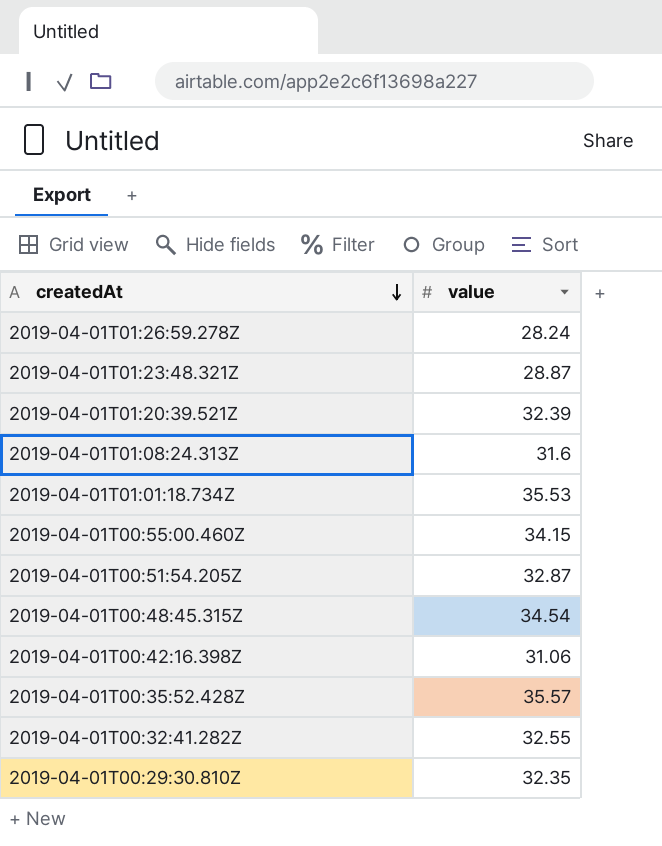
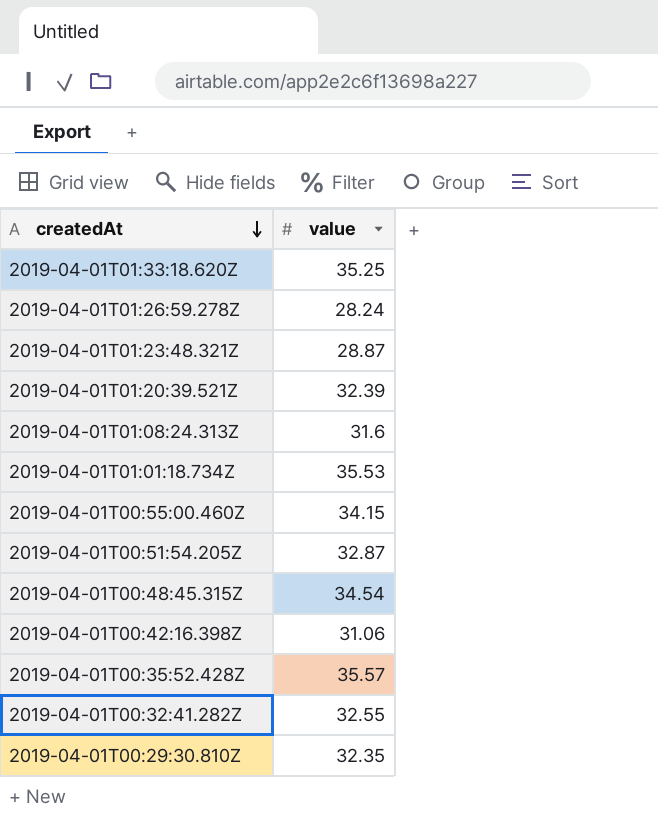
row 2019-04-01T01:33:18.620Z: none -> 35.25

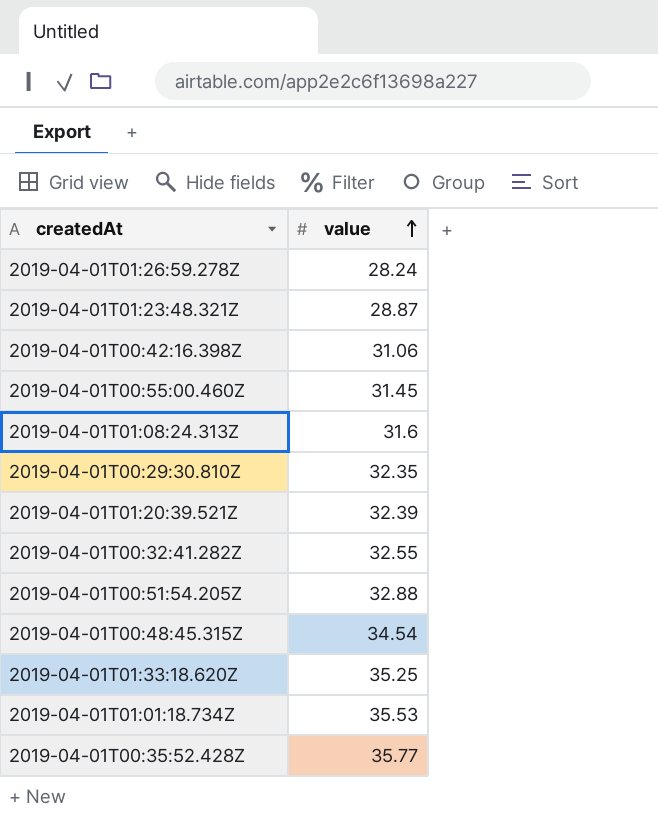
row order: createdAt descending -> value ascending
2019-04-01T00:55:00.460Z | value: 34.15 -> 31.45
2019-04-01T00:51:54.205Z | value: 32.87 -> 32.88
2019-04-01T00:35:52.428Z | value: 35.57 -> 35.77

